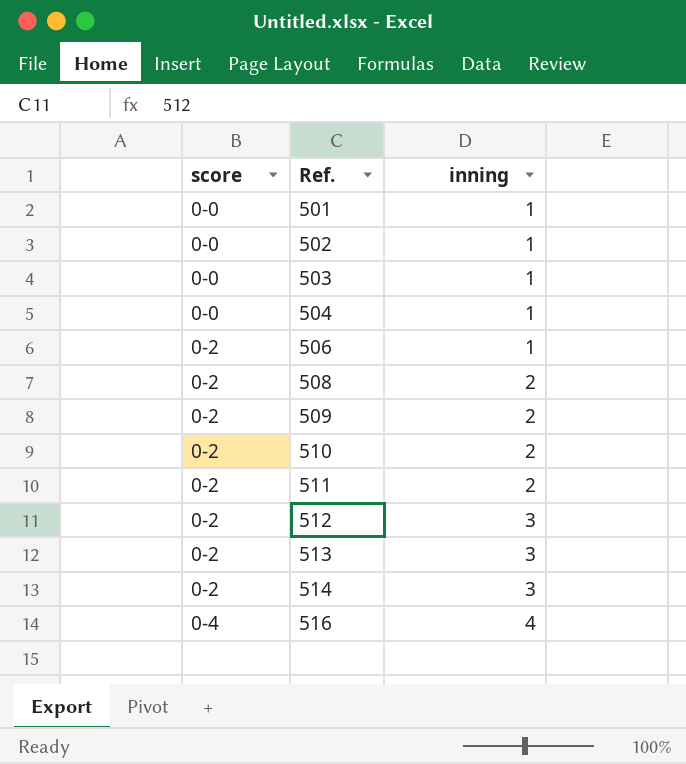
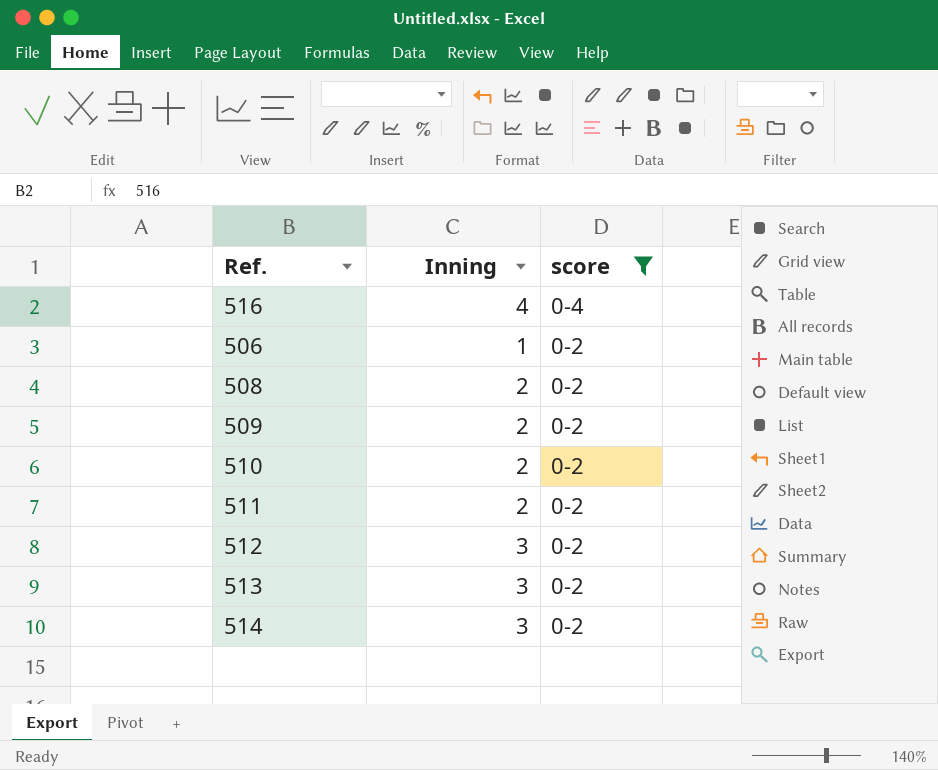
filter: none -> score != 0-0
row order: score ascending -> score descending
column name: inning -> Inning
column score | position: 1 -> 3

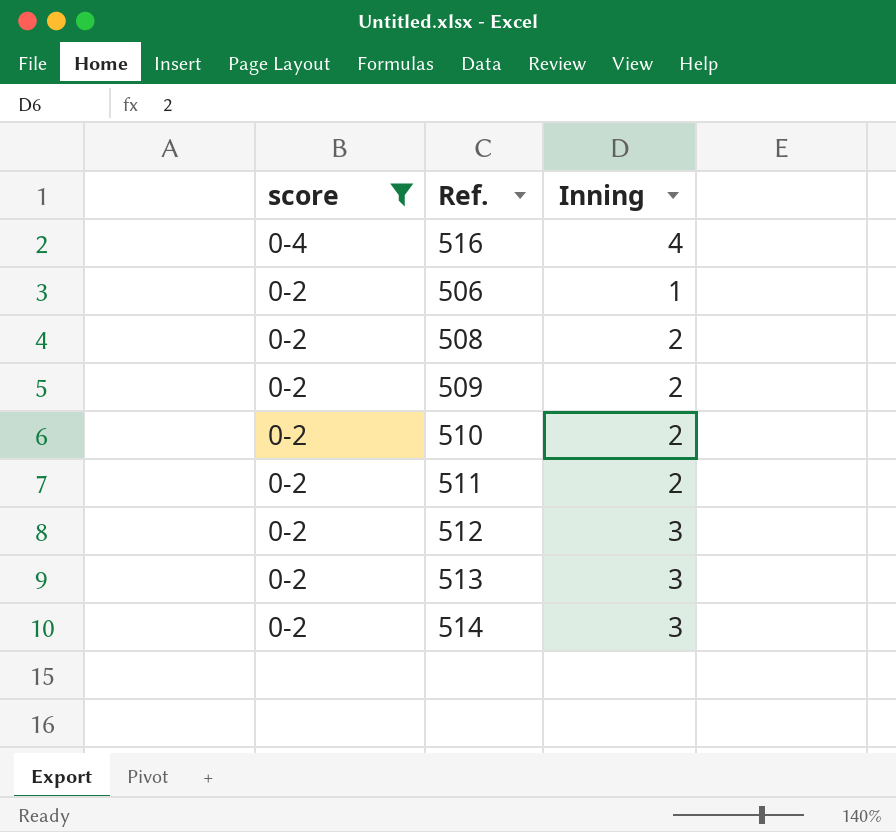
column score | position: 3 -> 1

